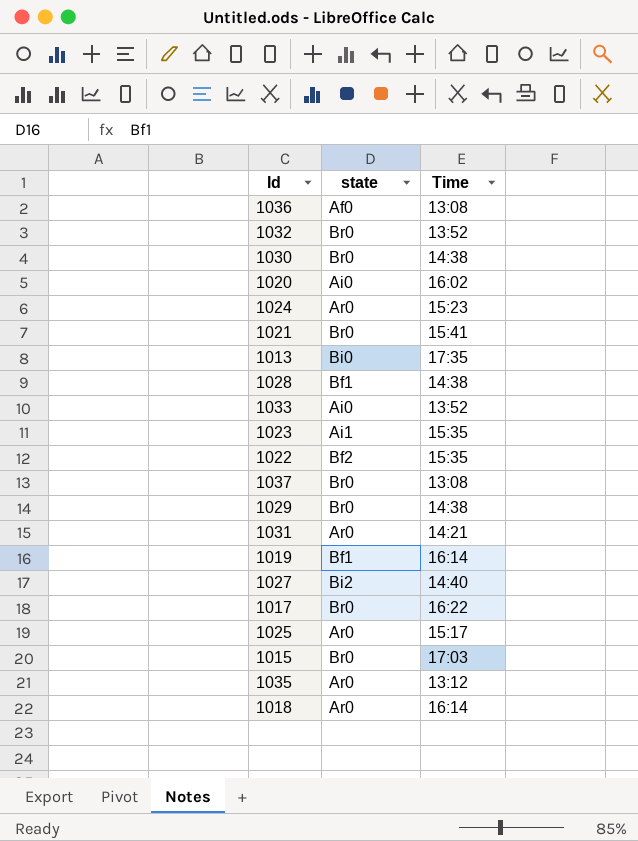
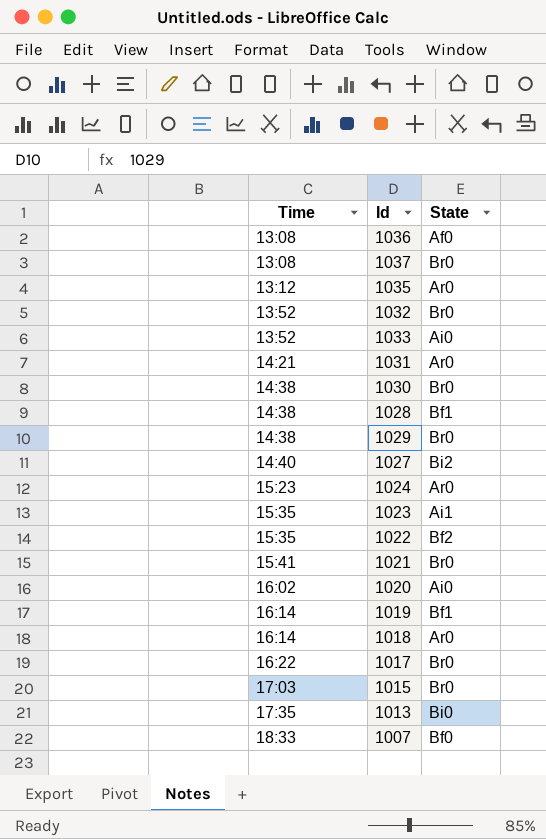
row order: none -> Time ascending
column Time | position: 3 -> 1
column name: state -> State
row 1025: Ar0 | 15:17 -> none
row 1007: none -> 18:33 | Bf0

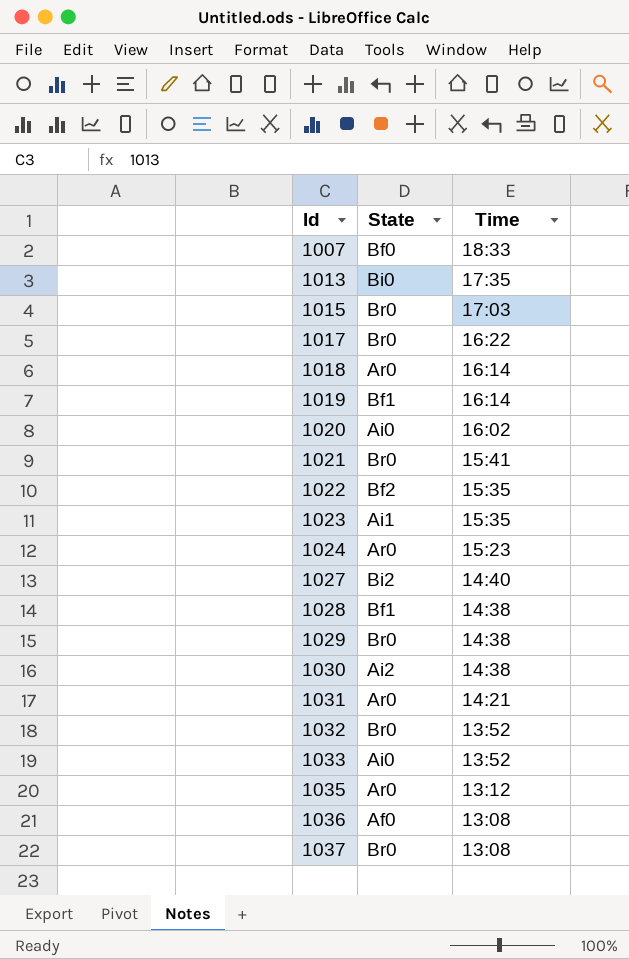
row order: Time ascending -> Id ascending
column Time | position: 1 -> 3
1030 | State: Br0 -> Ai2

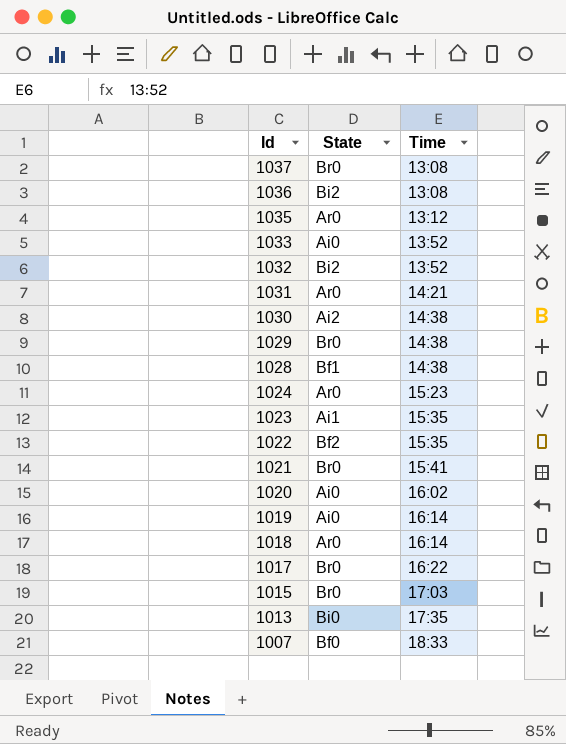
row order: Id ascending -> Id descending
row 1027: Bi2 | 14:40 -> none
1036 | State: Af0 -> Bi2
1032 | State: Br0 -> Bi2
1019 | State: Bf1 -> Ai0

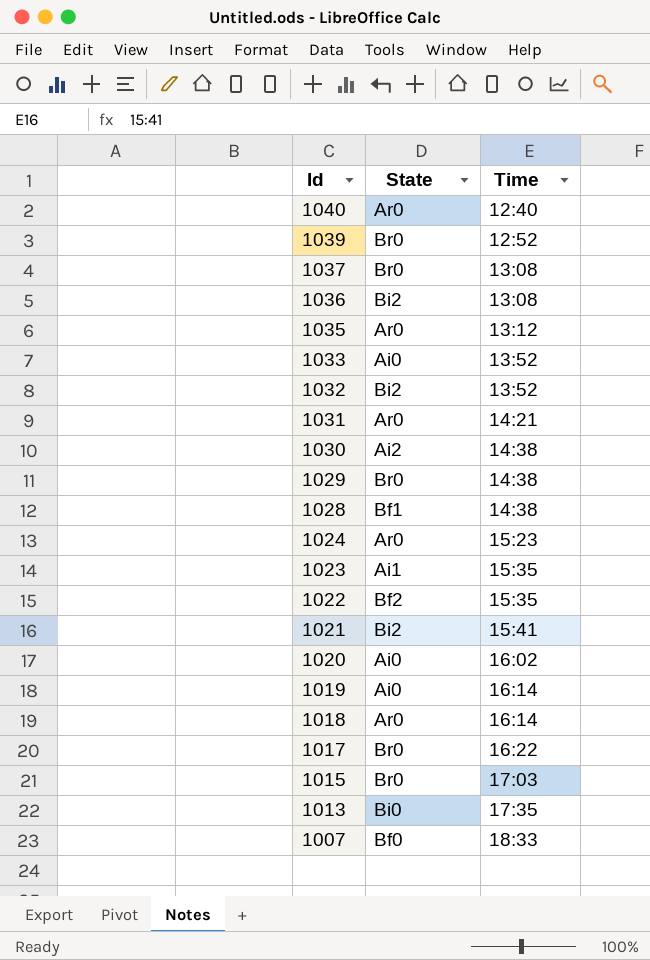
row 1040: none -> Ar0 | 12:40
row 1039: none -> Br0 | 12:52
1021 | State: Br0 -> Bi2

